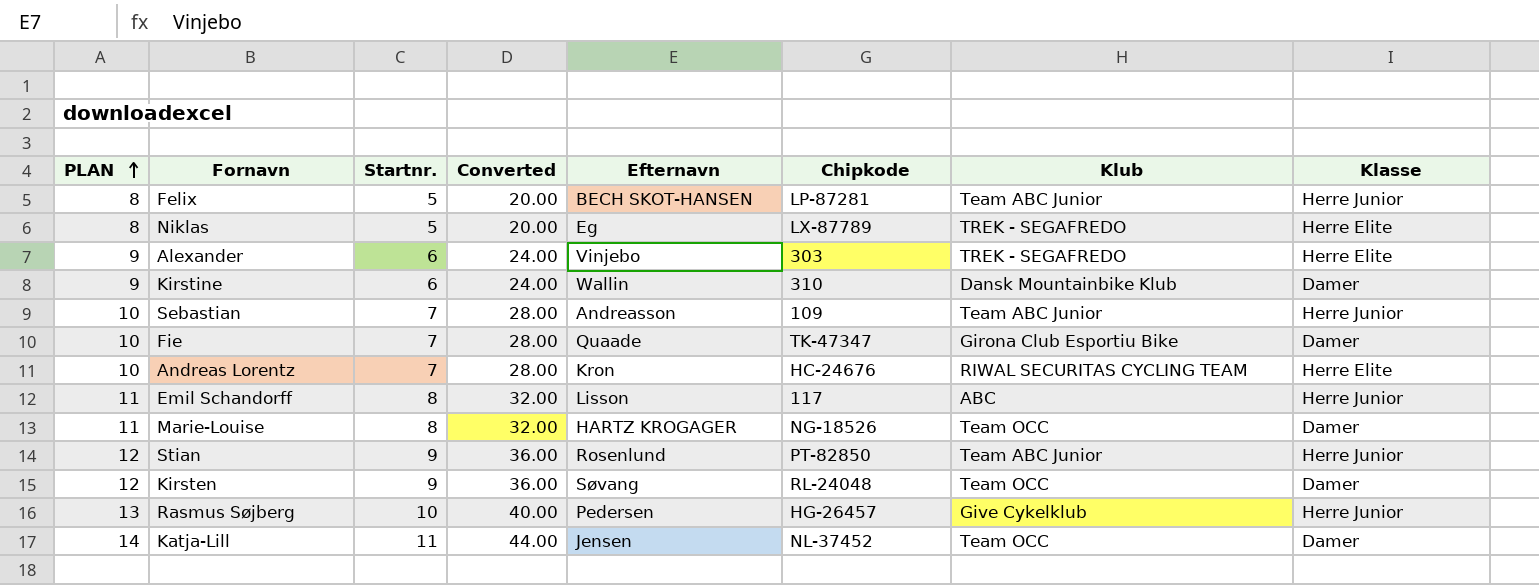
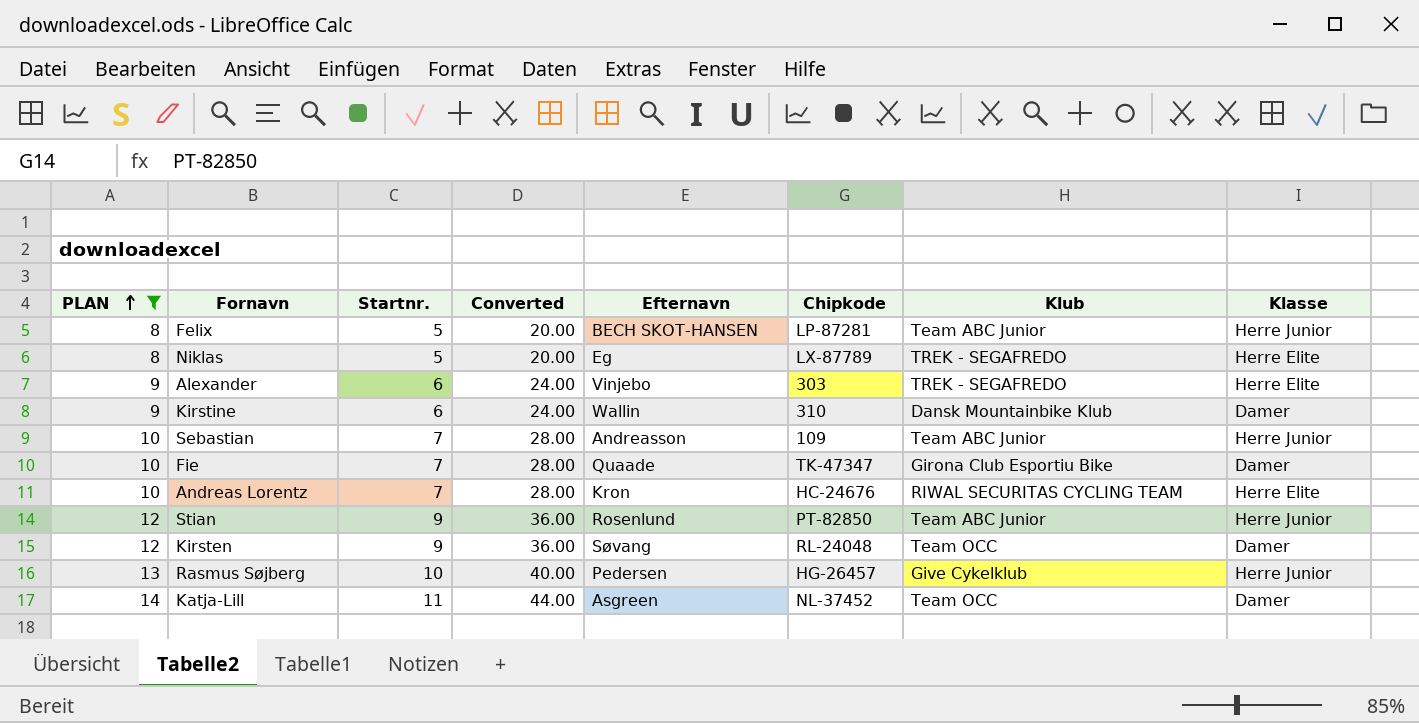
filter: none -> PLAN != 11
Katja-Lill | Efternavn: Jensen -> Asgreen

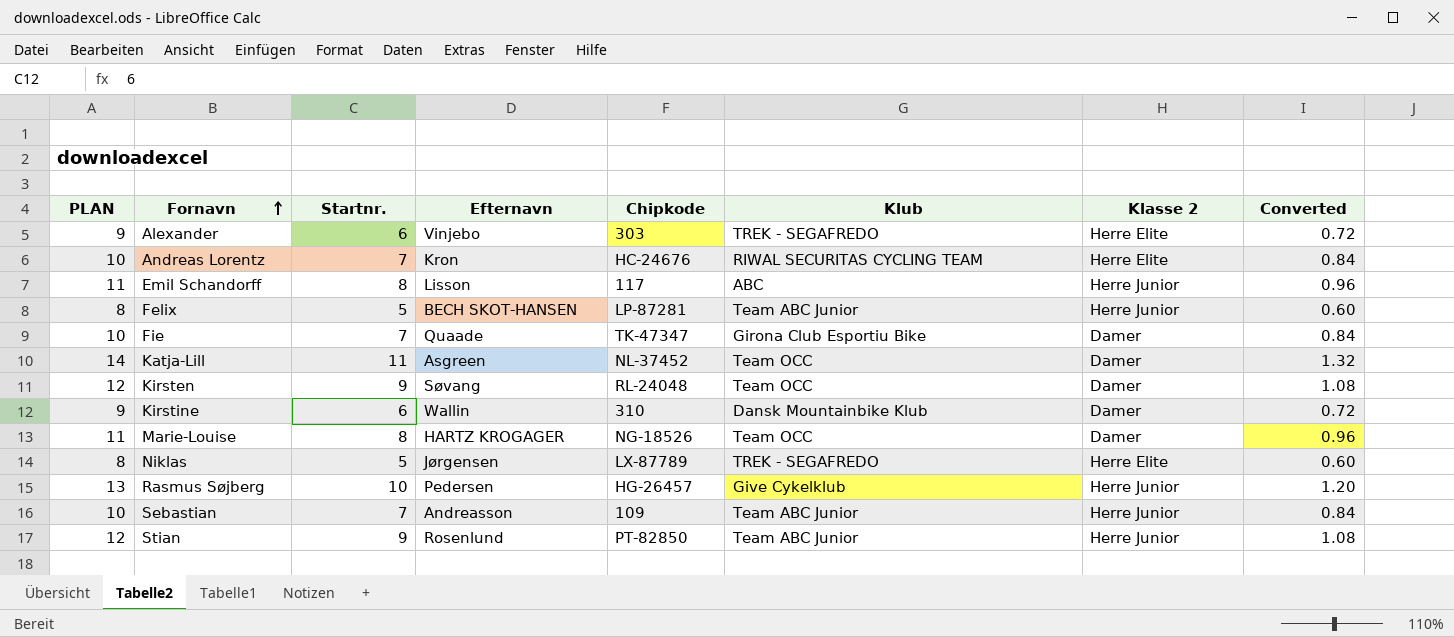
filter: PLAN != 11 -> none
row order: PLAN ascending -> Fornavn ascending
column name: Klasse -> Klasse 2
column Converted | formula: [Startnr.] * 4 -> [Startnr.] * 0.12
column Converted | position: 4 -> 8
Niklas | Efternavn: Eg -> Jørgensen

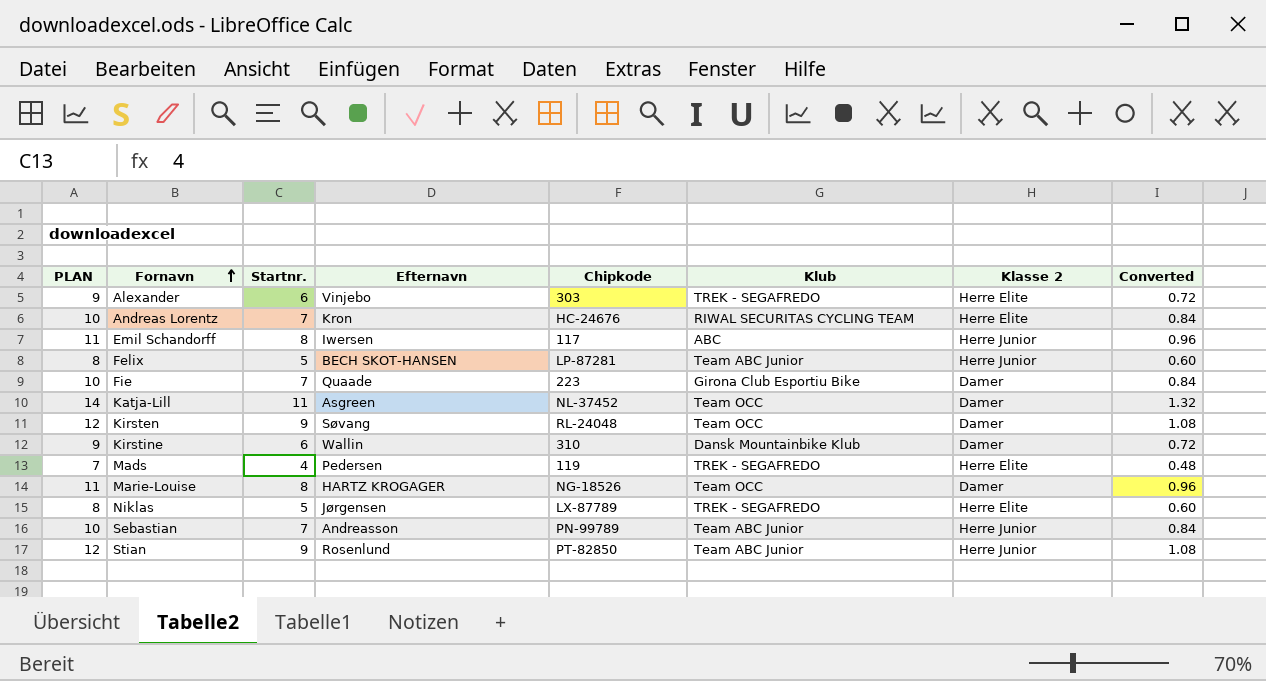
row Rasmus Søjberg: 13 | 10 | Pedersen | HG-26457 | Give Cykelklub | Herre Junior | 1.20 -> none
Emil Schandorff | Efternavn: Lisson -> Iwersen
Fie | Chipkode: TK-47347 -> 223
row Mads: none -> 7 | 4 | Pedersen | 119 | TREK - SEGAFREDO | Herre Elite | 0.48
Sebastian | Chipkode: 109 -> PN-99789

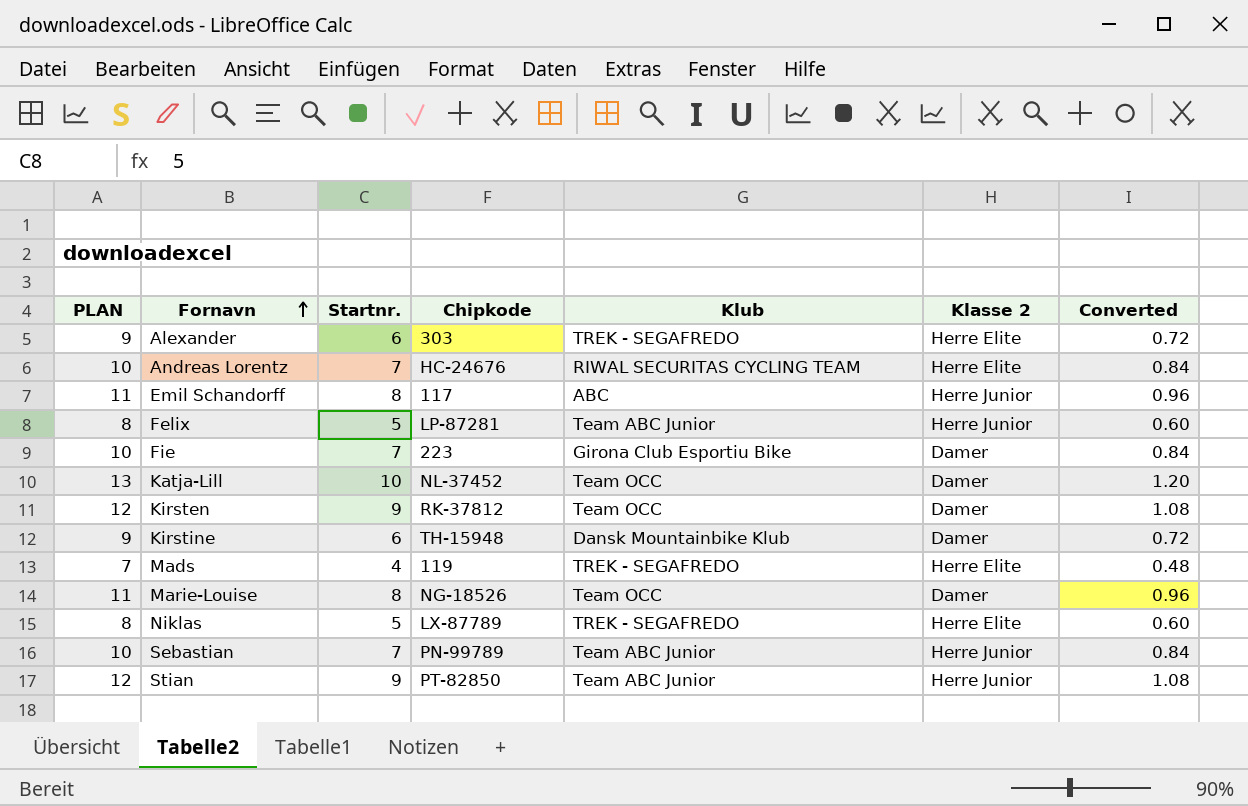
column Efternavn | position: 4 -> none
Katja-Lill | PLAN: 14 -> 13
Katja-Lill | Startnr.: 11 -> 10
Katja-Lill | Converted: 1.32 -> 1.20
Kirsten | Chipkode: RL-24048 -> RK-37812
Kirstine | Chipkode: 310 -> TH-15948

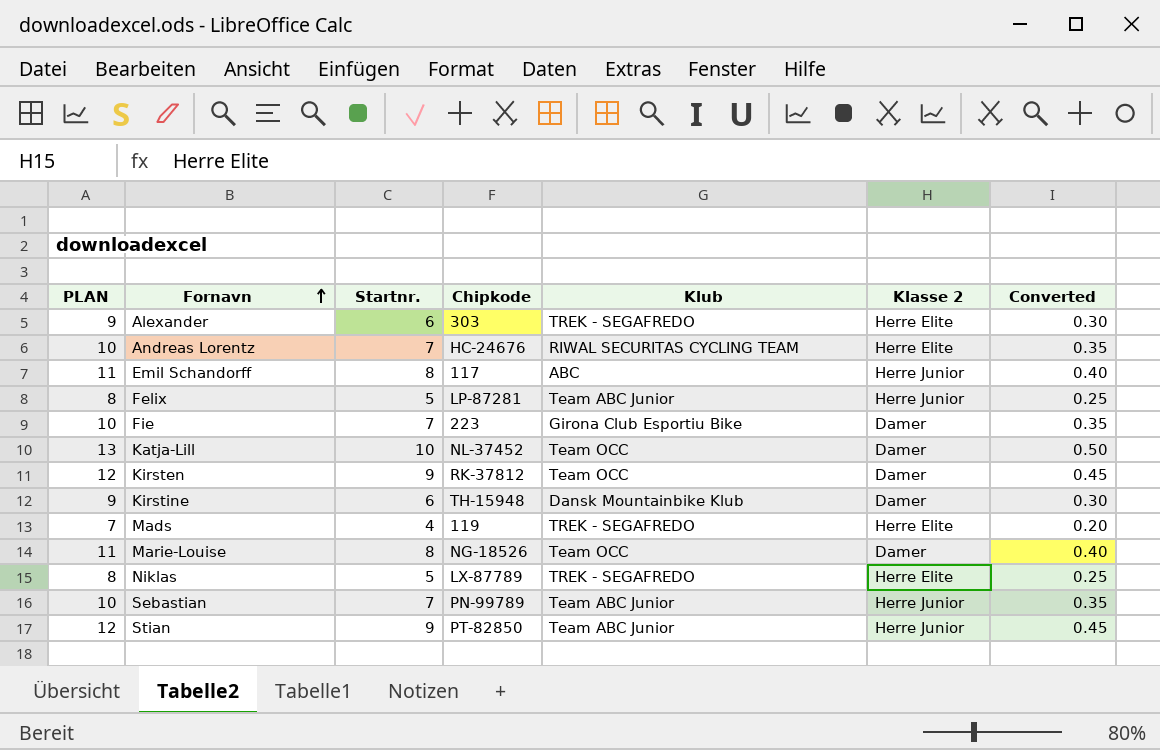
column Converted | formula: [Startnr.] * 0.12 -> [Startnr.] * 0.05

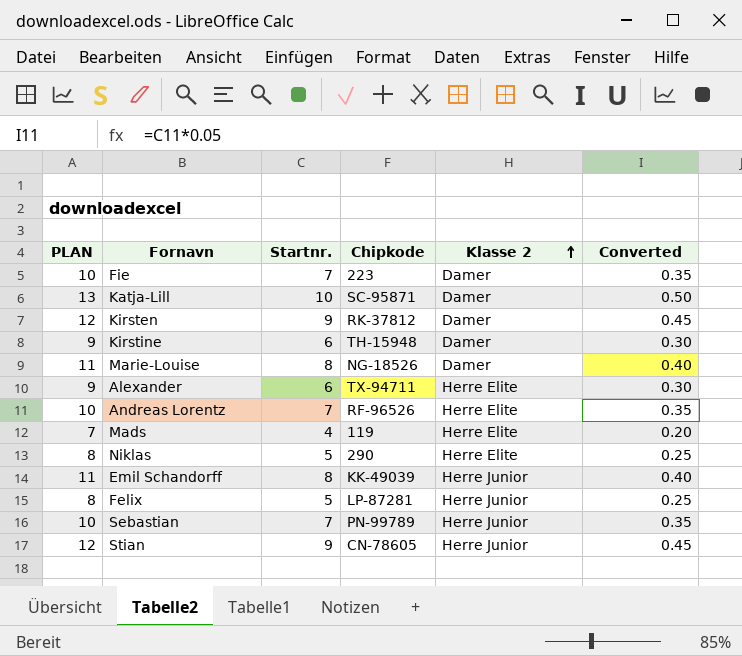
row order: Fornavn ascending -> Klasse 2 ascending
column Klub | position: 5 -> none
Katja-Lill | Chipkode: NL-37452 -> SC-95871
Alexander | Chipkode: 303 -> TX-94711
Andreas Lorentz | Chipkode: HC-24676 -> RF-96526
Niklas | Chipkode: LX-87789 -> 290
Emil Schandorff | Chipkode: 117 -> KK-49039
Stian | Chipkode: PT-82850 -> CN-78605

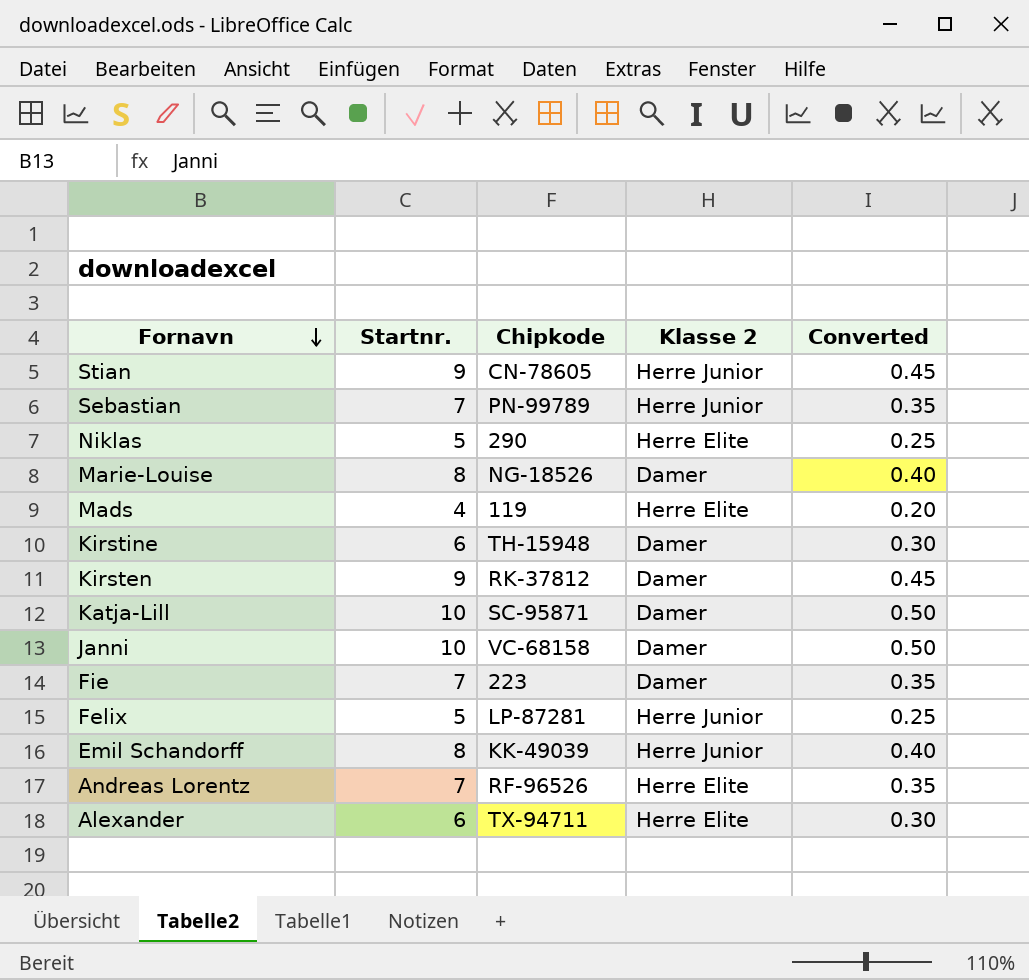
row order: Klasse 2 ascending -> Fornavn descending
column PLAN | formula: [Startnr.] + 3 -> none
row Janni: none -> 10 | VC-68158 | Damer | 0.50

